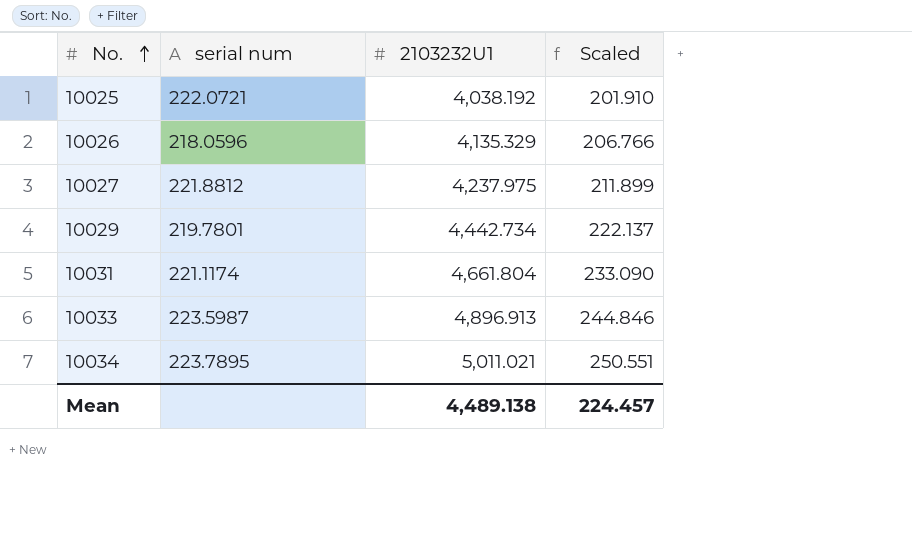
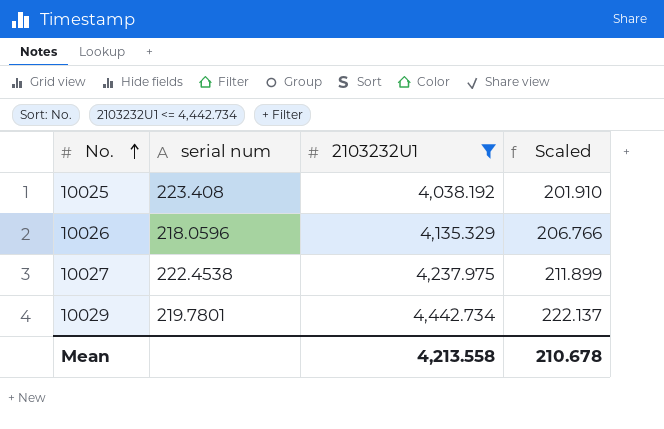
filter: none -> 2103232U1 <= 4,442.734
10025 | serial num: 222.0721 -> 223.408
10027 | serial num: 221.8812 -> 222.4538
Mean | 2103232U1: 4,489.138 -> 4,213.558
Mean | Scaled: 224.457 -> 210.678

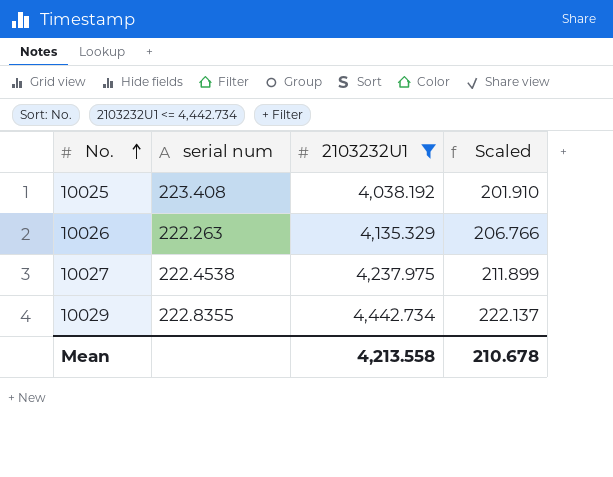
10026 | serial num: 218.0596 -> 222.263
10029 | serial num: 219.7801 -> 222.8355

